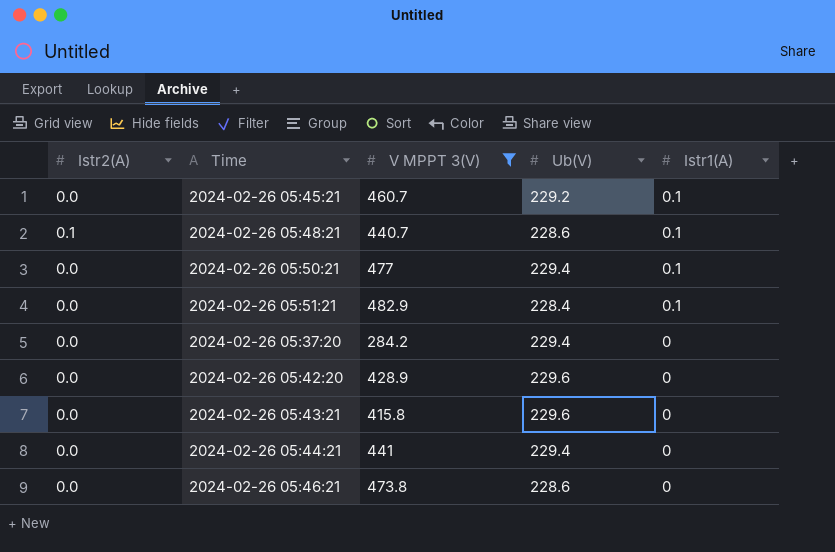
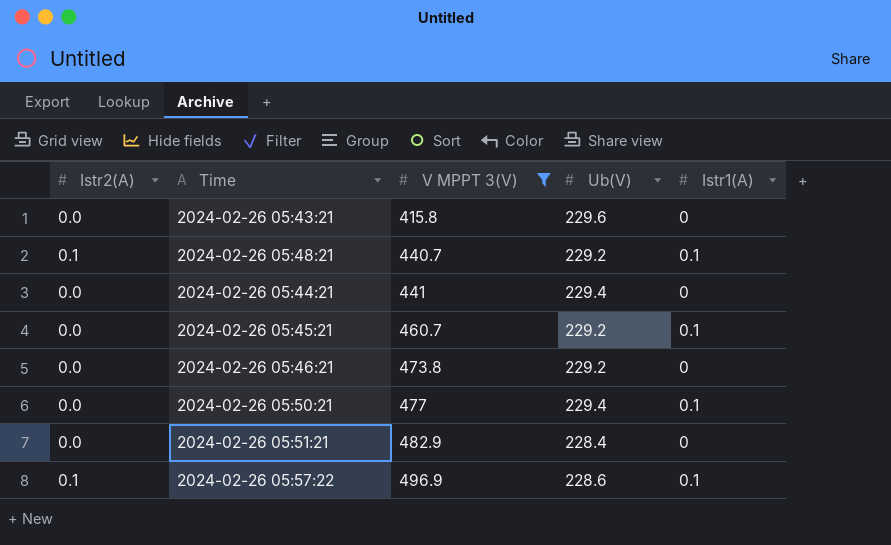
row order: Istr1(A) descending -> V MPPT 3(V) ascending
row 2024-02-26 05:37:20: 0.0 | 284.2 | 229.4 | 0 -> none
row 2024-02-26 05:42:20: 0.0 | 428.9 | 229.6 | 0 -> none
2024-02-26 05:48:21 | Ub(V): 228.6 -> 229.2
2024-02-26 05:46:21 | Ub(V): 228.6 -> 229.2
2024-02-26 05:51:21 | Istr1(A): 0.1 -> 0
row 2024-02-26 05:57:22: none -> 0.1 | 496.9 | 228.6 | 0.1

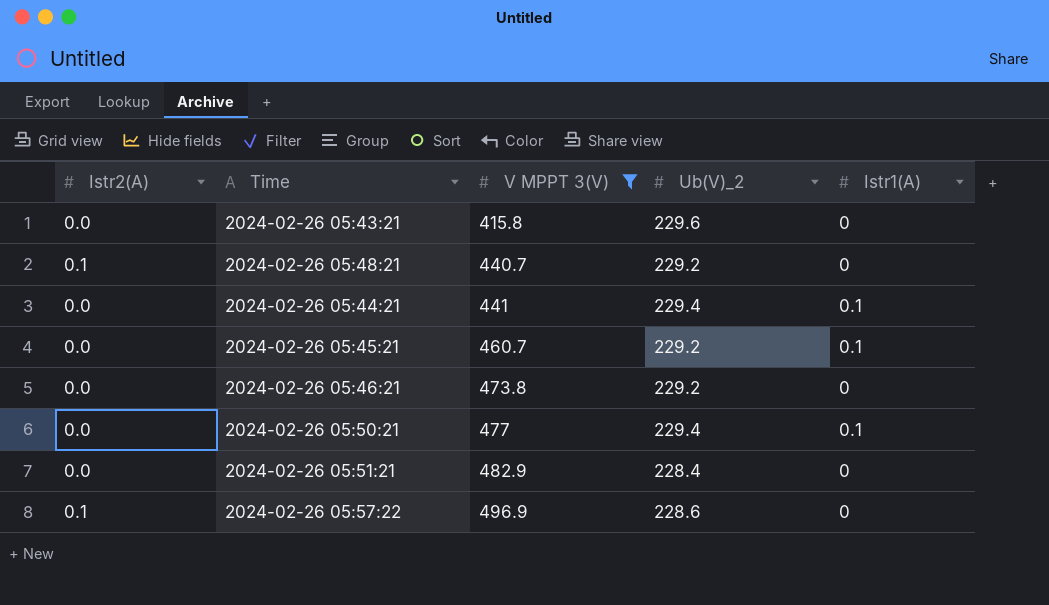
column name: Ub(V) -> Ub(V)_2
2024-02-26 05:48:21 | Istr1(A): 0.1 -> 0
2024-02-26 05:44:21 | Istr1(A): 0 -> 0.1
2024-02-26 05:57:22 | Istr1(A): 0.1 -> 0

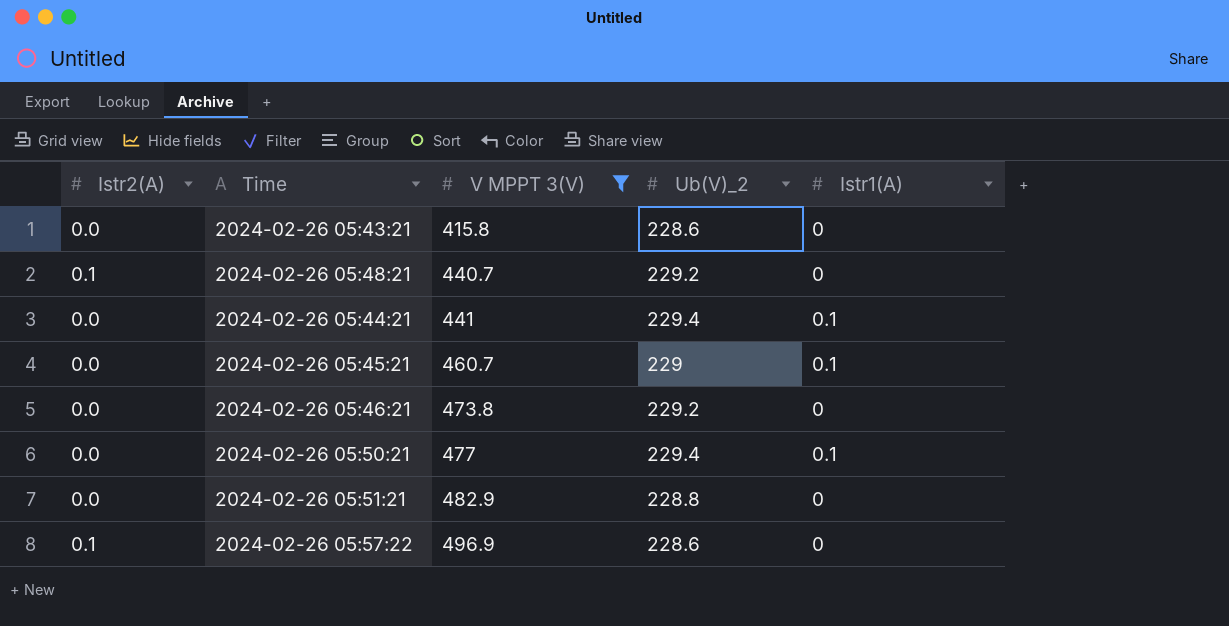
2024-02-26 05:43:21 | Ub(V)_2: 229.6 -> 228.6
2024-02-26 05:45:21 | Ub(V)_2: 229.2 -> 229
2024-02-26 05:51:21 | Ub(V)_2: 228.4 -> 228.8

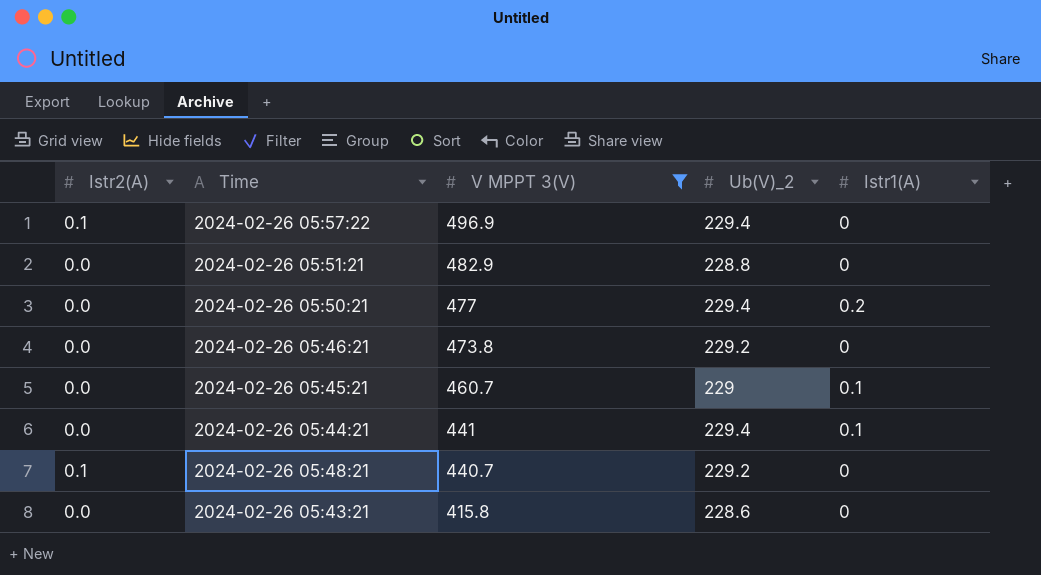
row order: V MPPT 3(V) ascending -> V MPPT 3(V) descending
2024-02-26 05:57:22 | Ub(V)_2: 228.6 -> 229.4
2024-02-26 05:50:21 | Istr1(A): 0.1 -> 0.2

